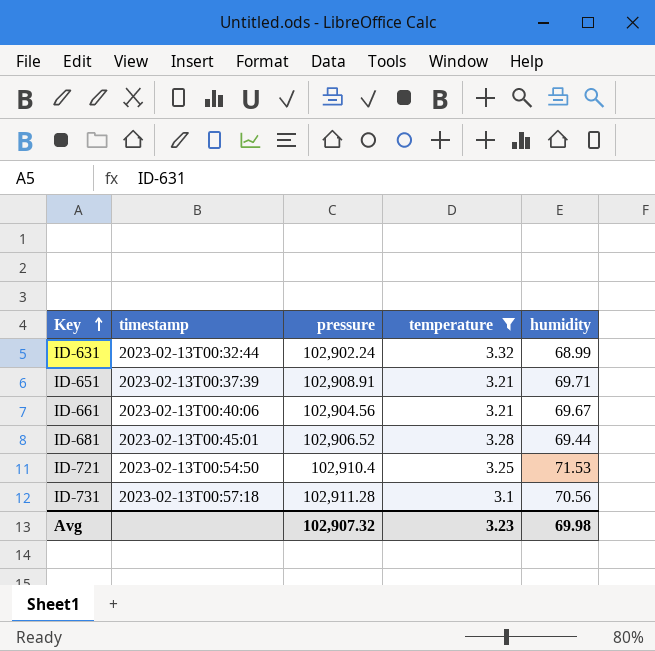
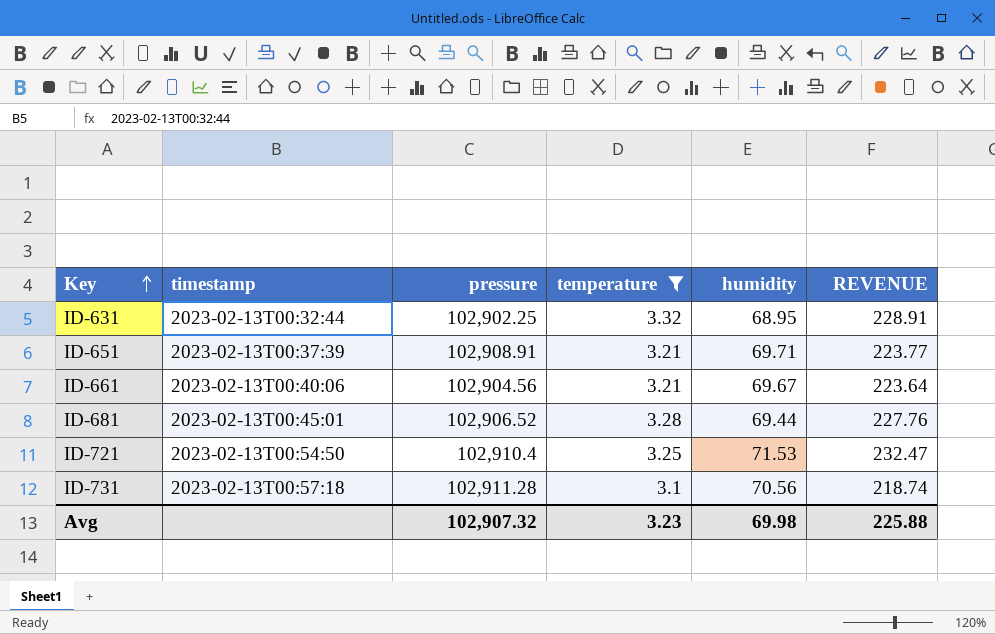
column REVENUE | formula: none -> [temperature] * [humidity]
ID-631 | pressure: 102,902.24 -> 102,902.25
ID-631 | humidity: 68.99 -> 68.95

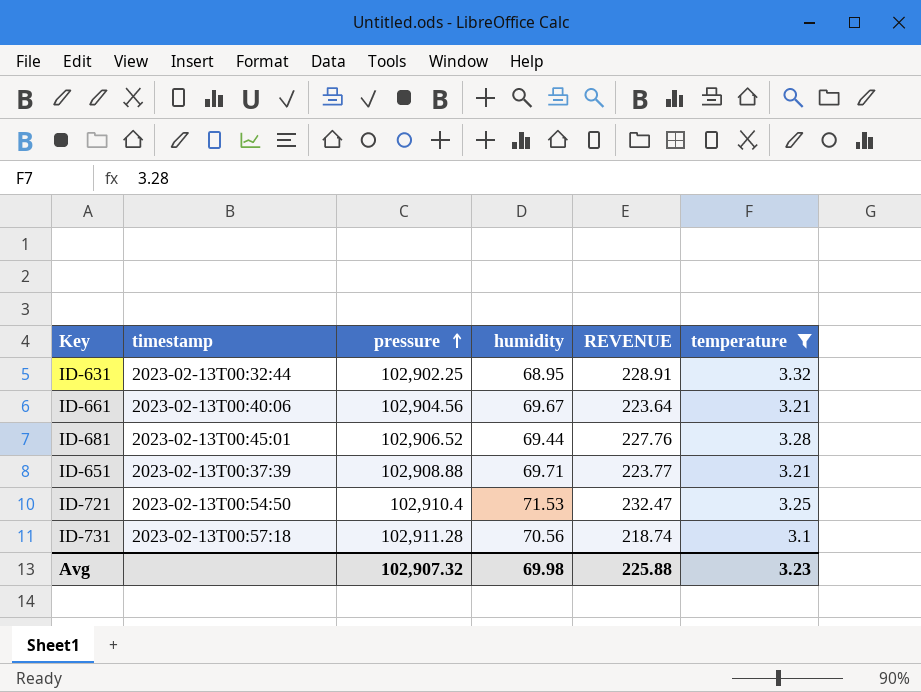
row order: Key ascending -> pressure ascending
column temperature | position: 4 -> 6
ID-651 | pressure: 102,908.91 -> 102,908.88

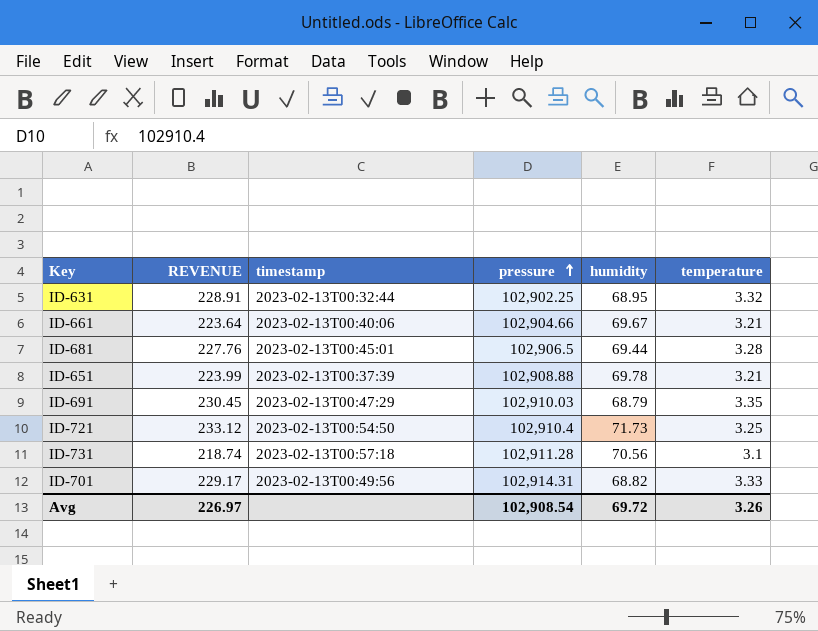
filter: temperature <= 3.32 -> none
column REVENUE | position: 5 -> 2
ID-661 | pressure: 102,904.56 -> 102,904.66
ID-681 | pressure: 102,906.52 -> 102,906.5
ID-651 | REVENUE: 223.77 -> 223.99
ID-651 | humidity: 69.71 -> 69.78
ID-721 | REVENUE: 232.47 -> 233.12
ID-721 | humidity: 71.53 -> 71.73
Avg | REVENUE: 225.88 -> 226.97
Avg | pressure: 102,907.32 -> 102,908.54
Avg | humidity: 69.98 -> 69.72
Avg | temperature: 3.23 -> 3.26

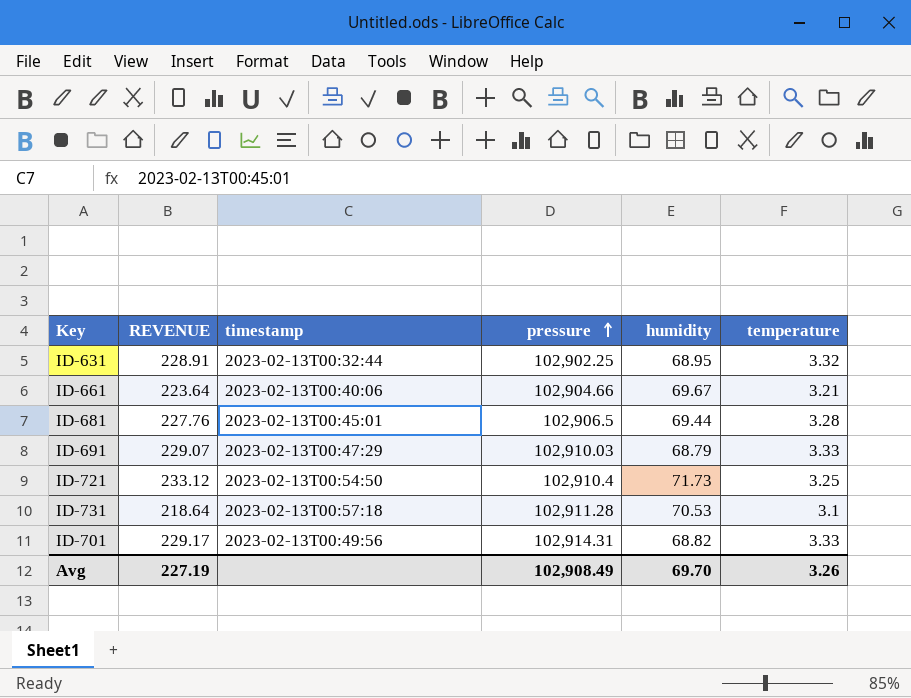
row ID-651: 223.99 | 2023-02-13T00:37:39 | 102,908.88 | 69.78 | 3.21 -> none
ID-691 | REVENUE: 230.45 -> 229.07
ID-691 | temperature: 3.35 -> 3.33
ID-731 | REVENUE: 218.74 -> 218.64
ID-731 | humidity: 70.56 -> 70.53
Avg | REVENUE: 226.97 -> 227.19
Avg | pressure: 102,908.54 -> 102,908.49
Avg | humidity: 69.72 -> 69.70

